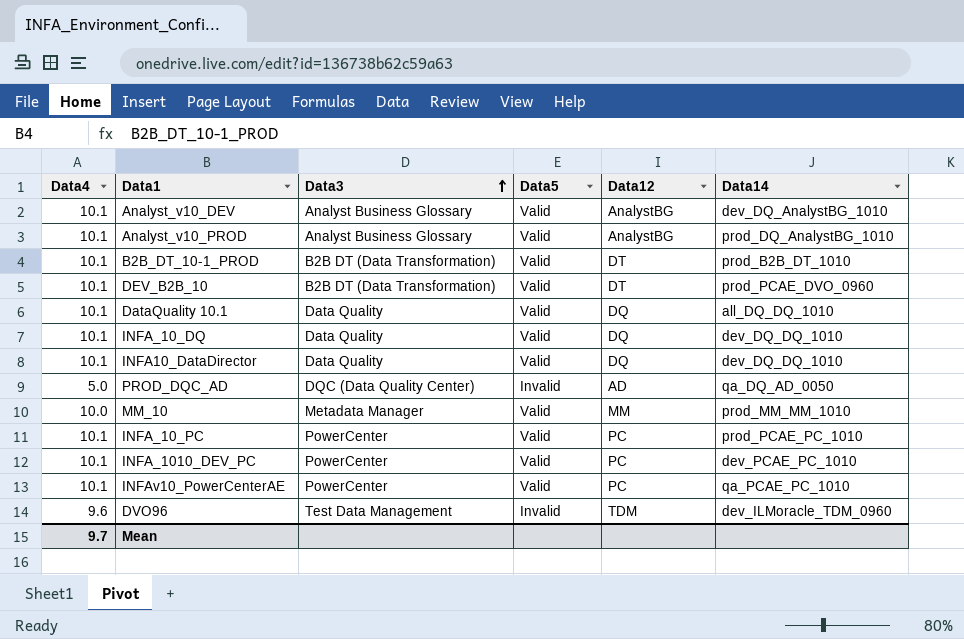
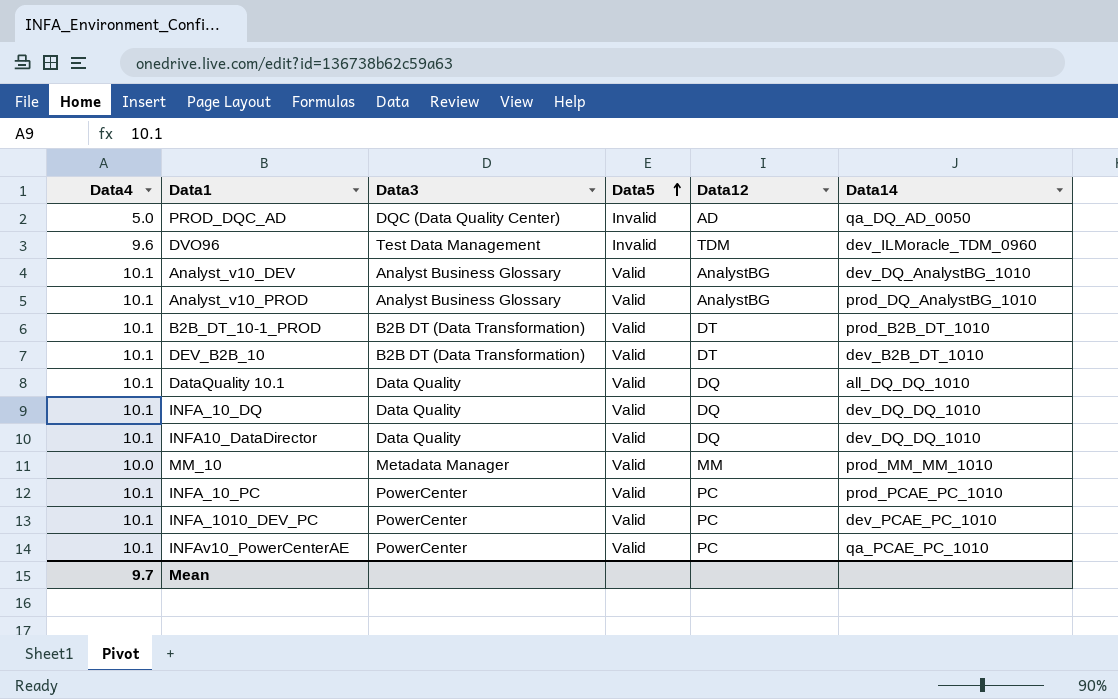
row order: Data3 ascending -> Data5 ascending
DEV_B2B_10 | Data14: prod_PCAE_DVO_0960 -> dev_B2B_DT_1010

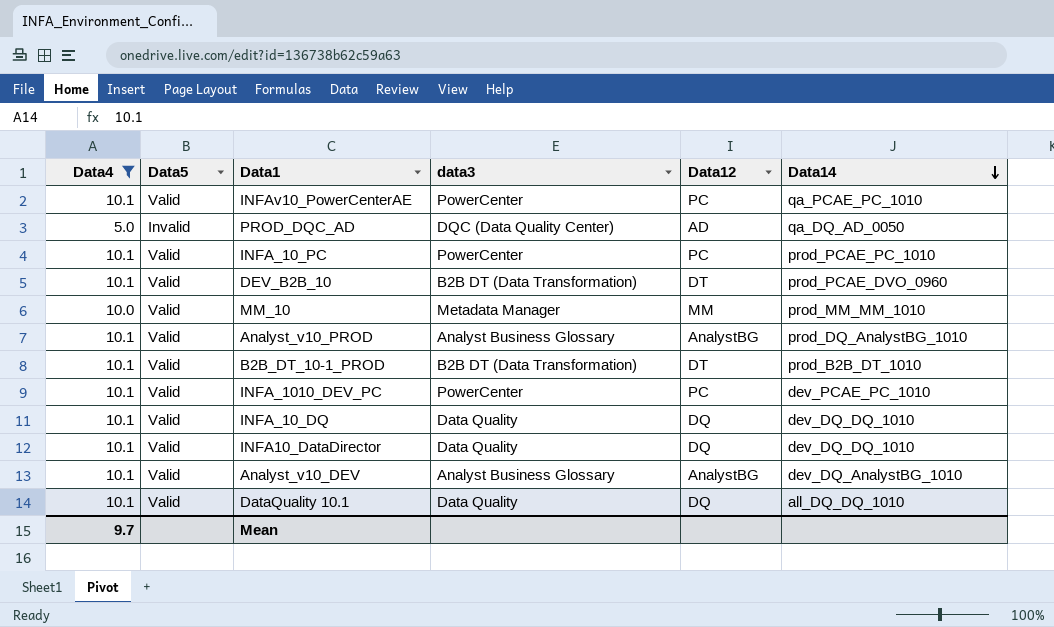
filter: none -> Data4 != 9.6
row order: Data5 ascending -> Data14 descending
column Data5 | position: 4 -> 2
column name: Data3 -> data3
DEV_B2B_10 | Data14: dev_B2B_DT_1010 -> prod_PCAE_DVO_0960

